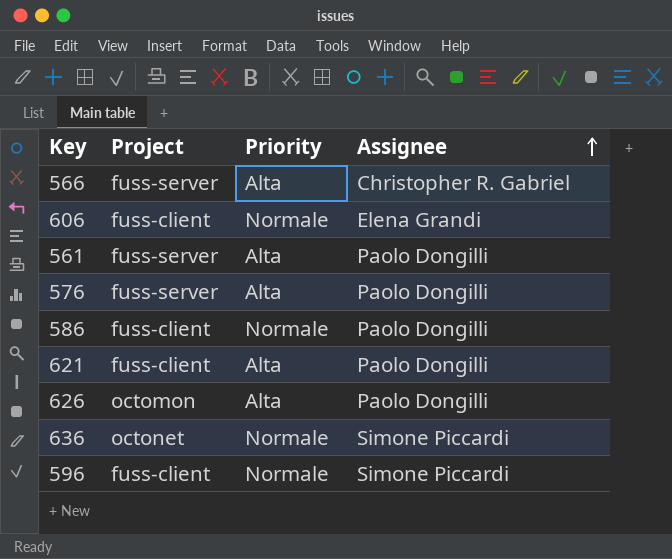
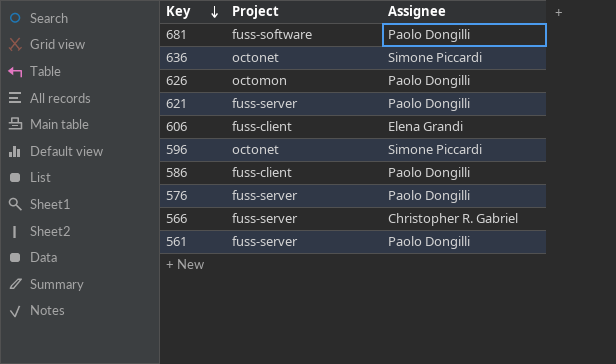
row order: Assignee ascending -> Key descending
column Priority | position: 3 -> none
row 681: none -> fuss-software | Paolo Dongilli
621 | Project: fuss-client -> fuss-server
596 | Project: fuss-client -> octonet

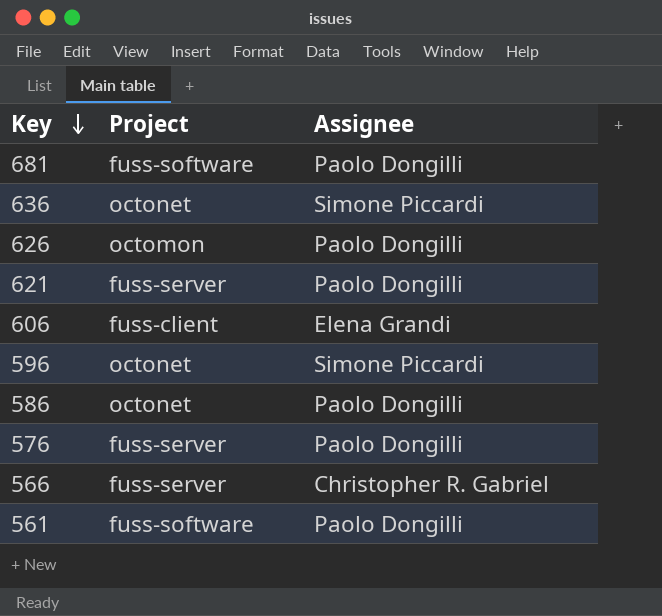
586 | Project: fuss-client -> octonet
561 | Project: fuss-server -> fuss-software

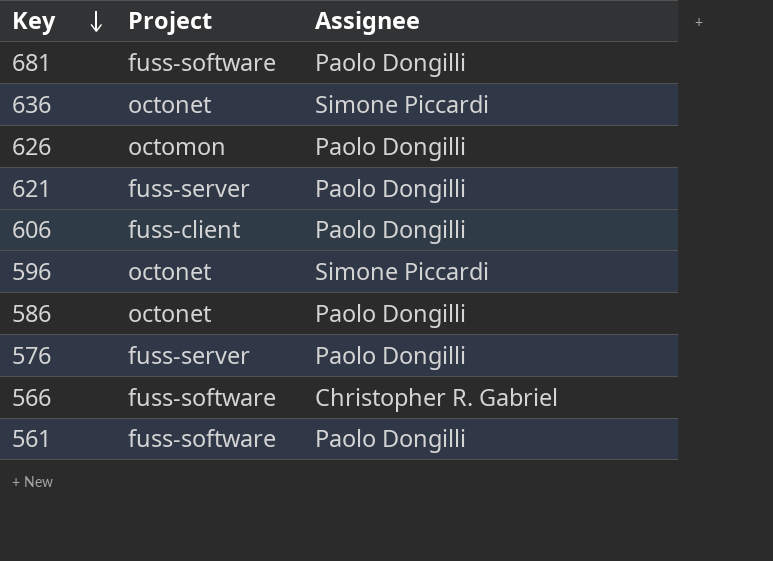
606 | Assignee: Elena Grandi -> Paolo Dongilli
566 | Project: fuss-server -> fuss-software

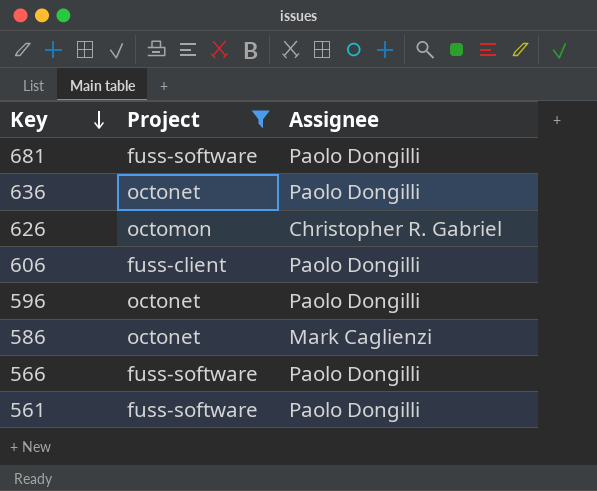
filter: none -> Project != fuss-server
636 | Assignee: Simone Piccardi -> Paolo Dongilli
626 | Assignee: Paolo Dongilli -> Christopher R. Gabriel
596 | Assignee: Simone Piccardi -> Paolo Dongilli
586 | Assignee: Paolo Dongilli -> Mark Caglienzi
566 | Assignee: Christopher R. Gabriel -> Paolo Dongilli

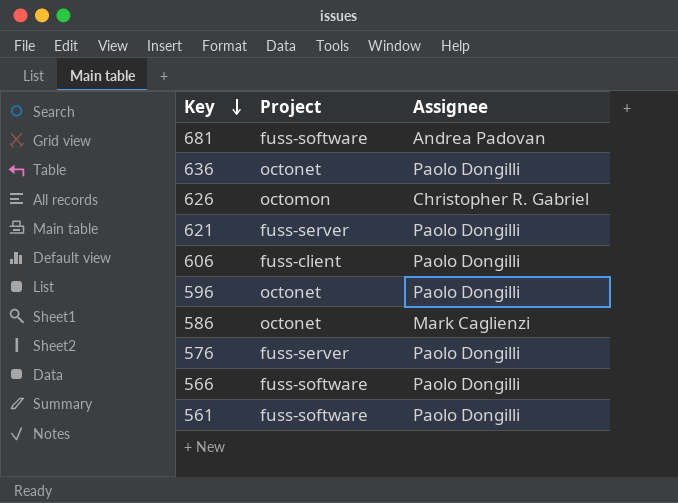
filter: Project != fuss-server -> none
681 | Assignee: Paolo Dongilli -> Andrea Padovan

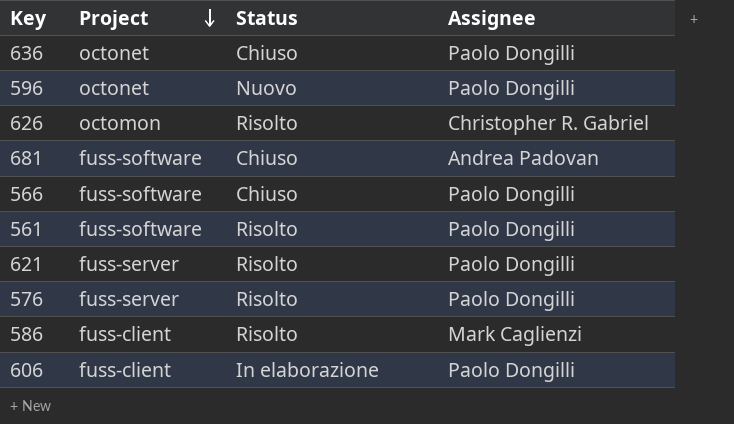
row order: Key descending -> Project descending
column Status | position: none -> 3
586 | Project: octonet -> fuss-client

